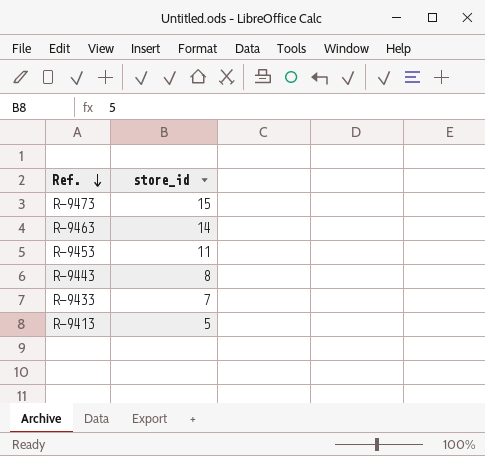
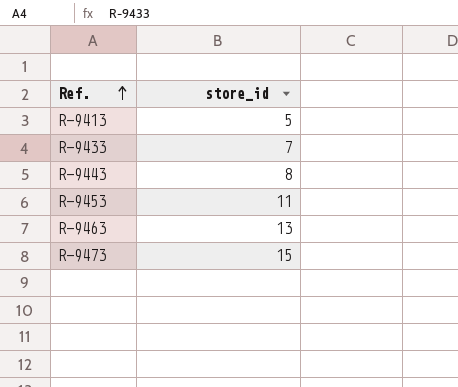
row order: Ref. descending -> Ref. ascending
R-9463 | store_id: 14 -> 13

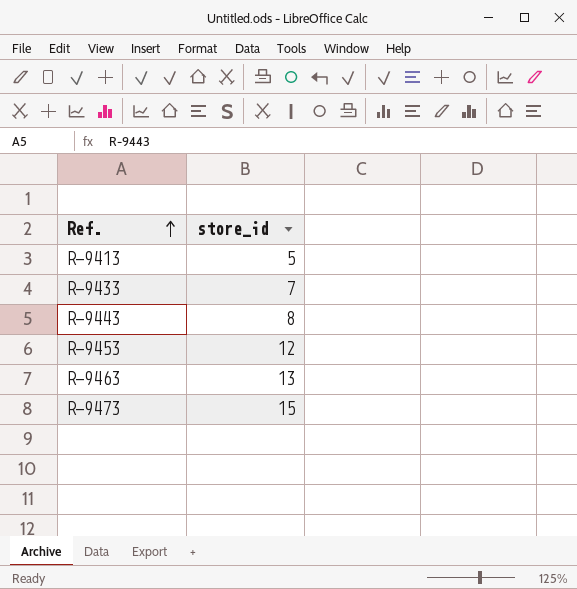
R-9453 | store_id: 11 -> 12

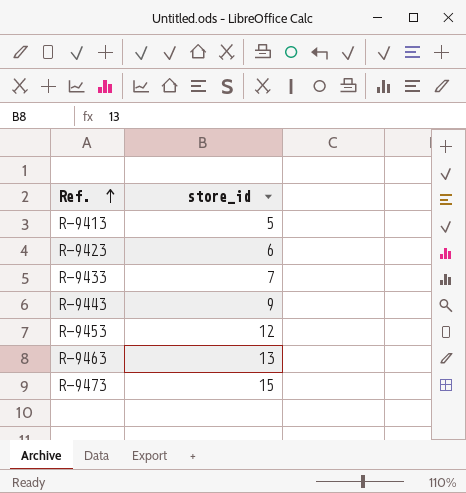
row R-9423: none -> 6
R-9443 | store_id: 8 -> 9

